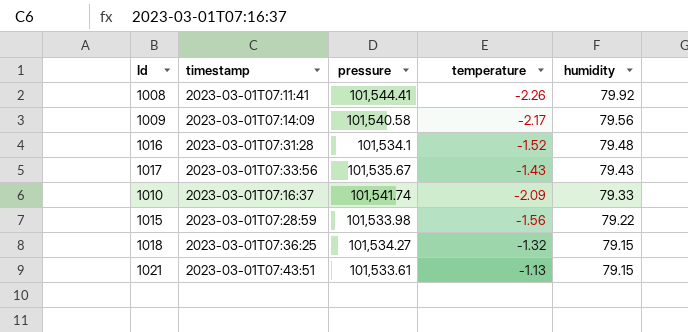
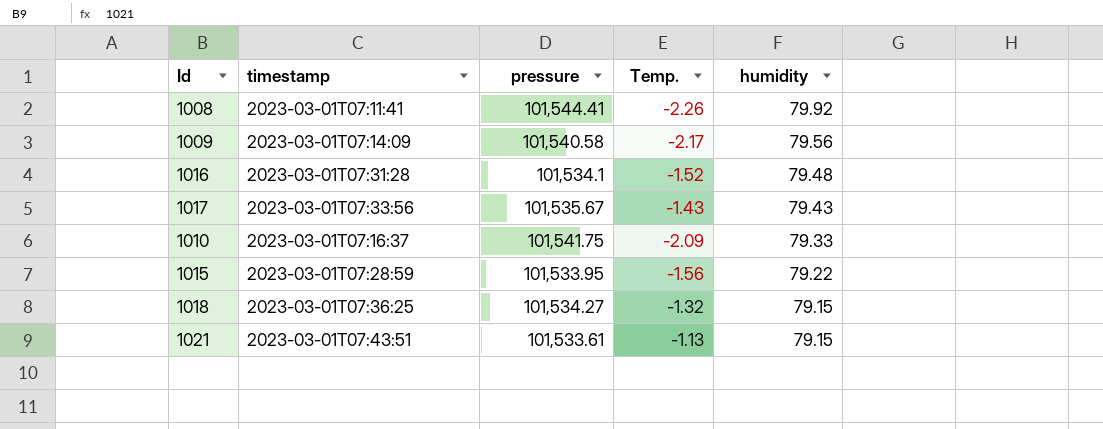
column name: temperature -> Temp.
1010 | pressure: 101,541.74 -> 101,541.75
1015 | pressure: 101,533.98 -> 101,533.95

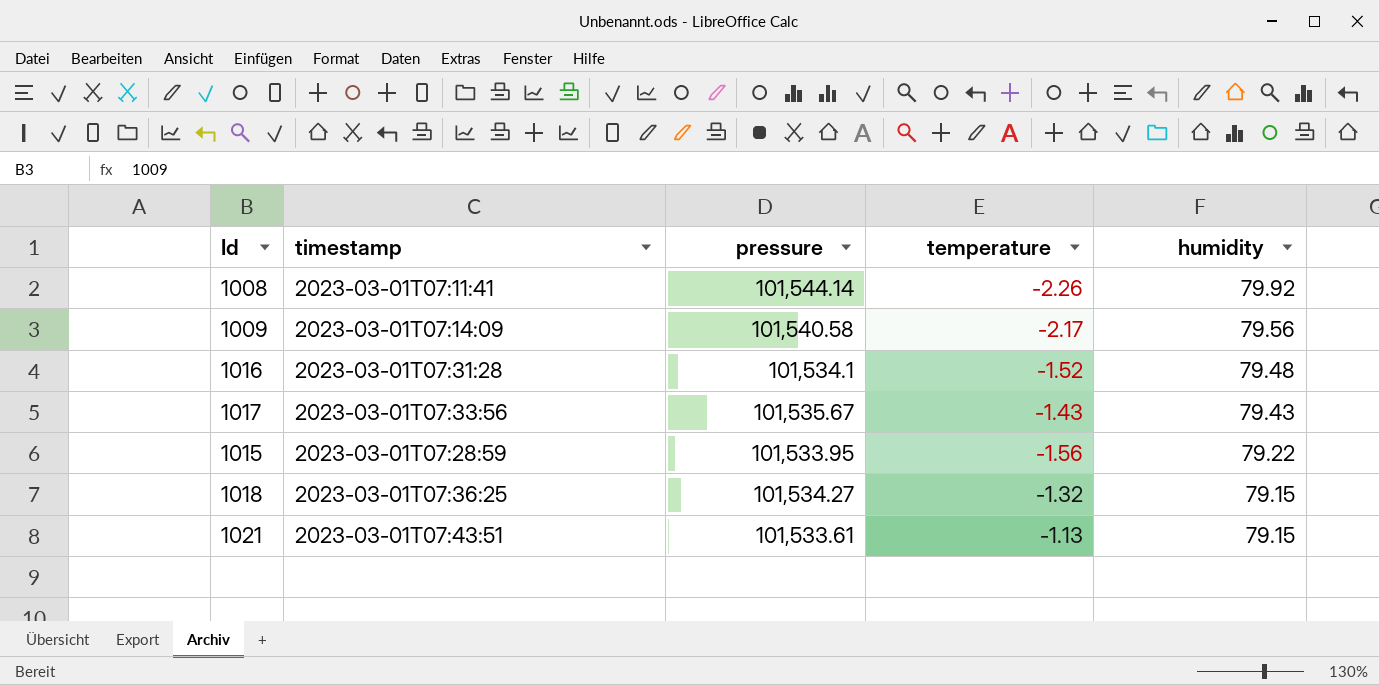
column name: Temp. -> temperature
row 1010: 2023-03-01T07:16:37 | 101,541.75 | -2.09 | 79.33 -> none
1008 | pressure: 101,544.41 -> 101,544.14

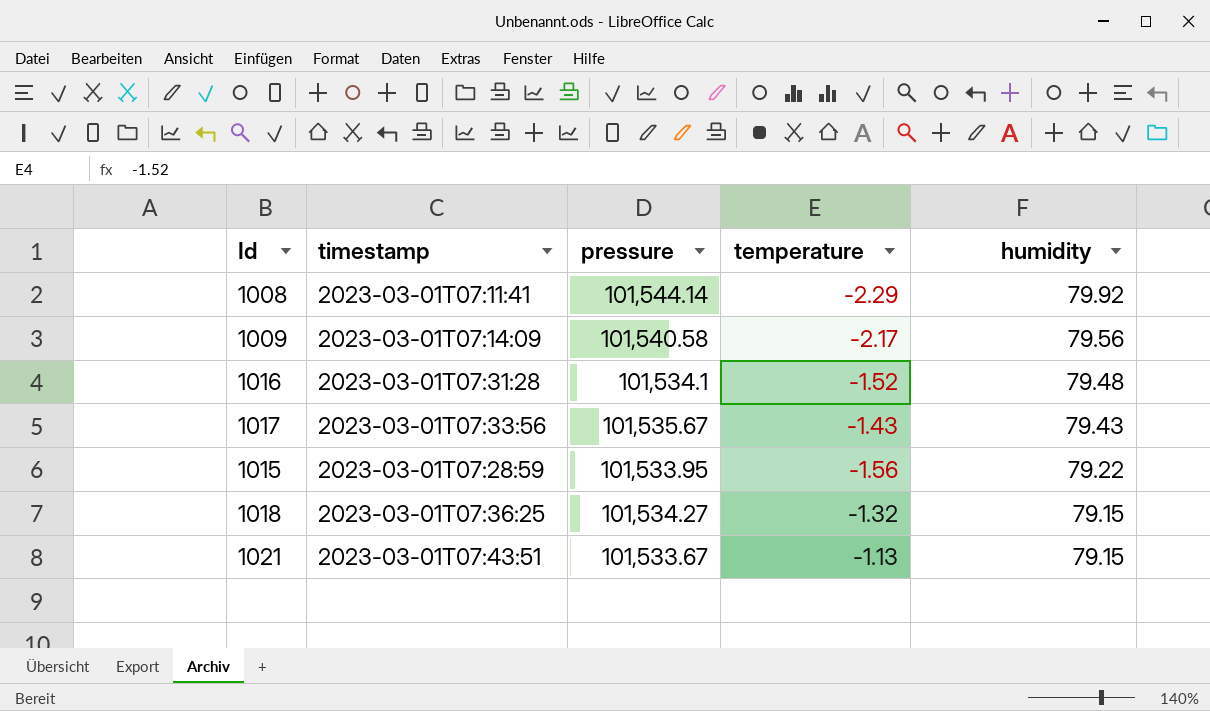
1008 | temperature: -2.26 -> -2.29
1021 | pressure: 101,533.61 -> 101,533.67

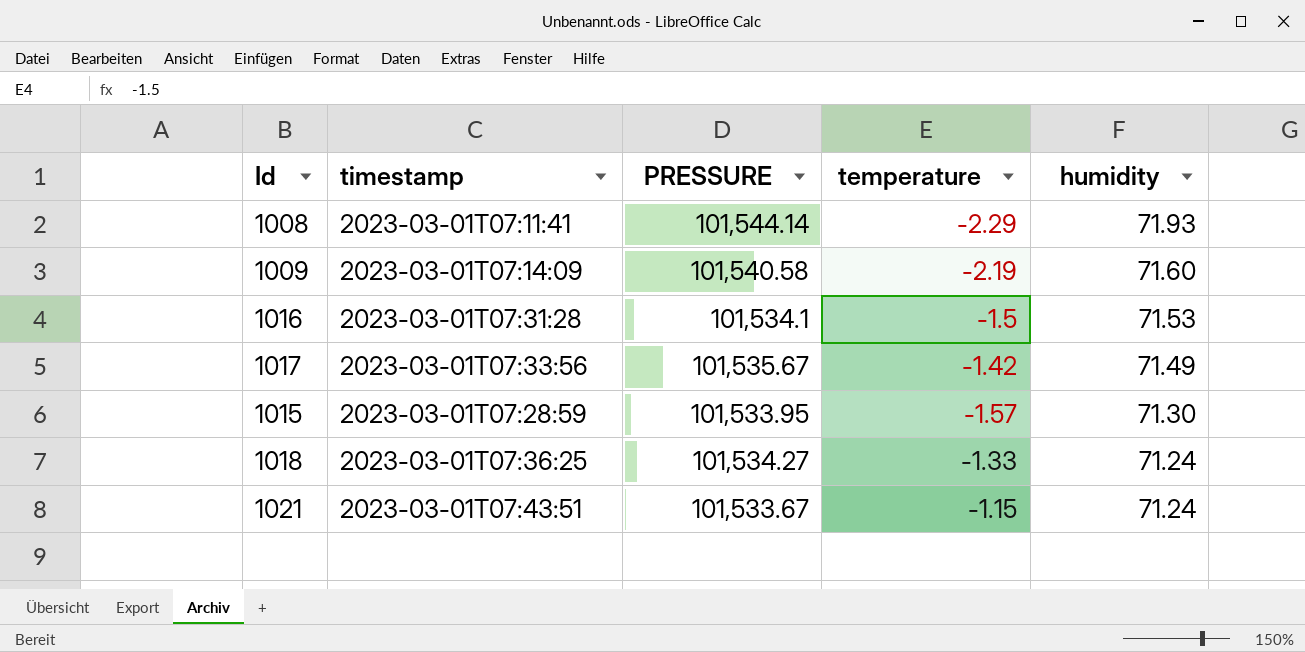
column name: pressure -> PRESSURE
1008 | humidity: 79.92 -> 71.93
1009 | temperature: -2.17 -> -2.19
1009 | humidity: 79.56 -> 71.60
1016 | temperature: -1.52 -> -1.5
1016 | humidity: 79.48 -> 71.53
1017 | temperature: -1.43 -> -1.42
1017 | humidity: 79.43 -> 71.49
1015 | temperature: -1.56 -> -1.57
1015 | humidity: 79.22 -> 71.30
1018 | temperature: -1.32 -> -1.33
1018 | humidity: 79.15 -> 71.24
1021 | temperature: -1.13 -> -1.15
1021 | humidity: 79.15 -> 71.24

